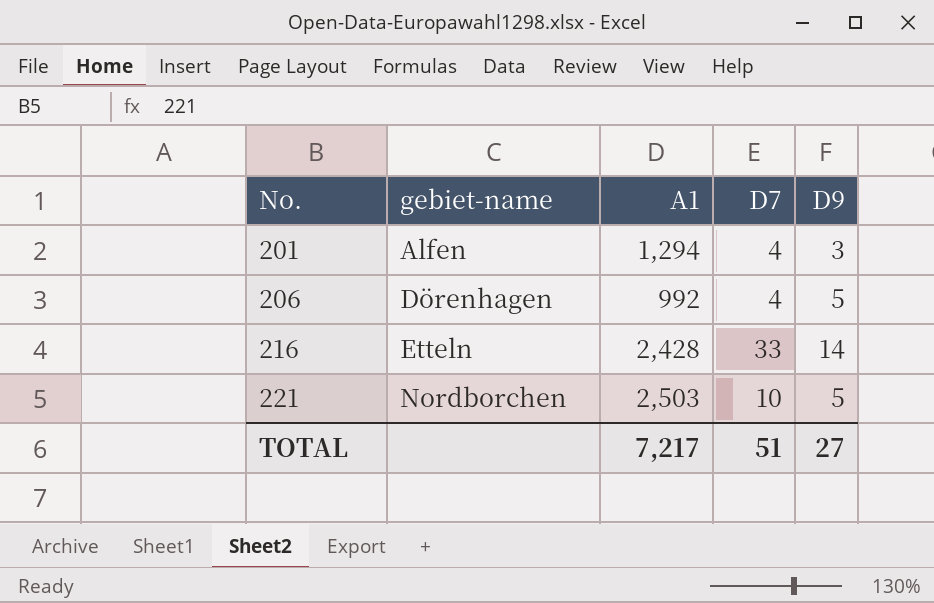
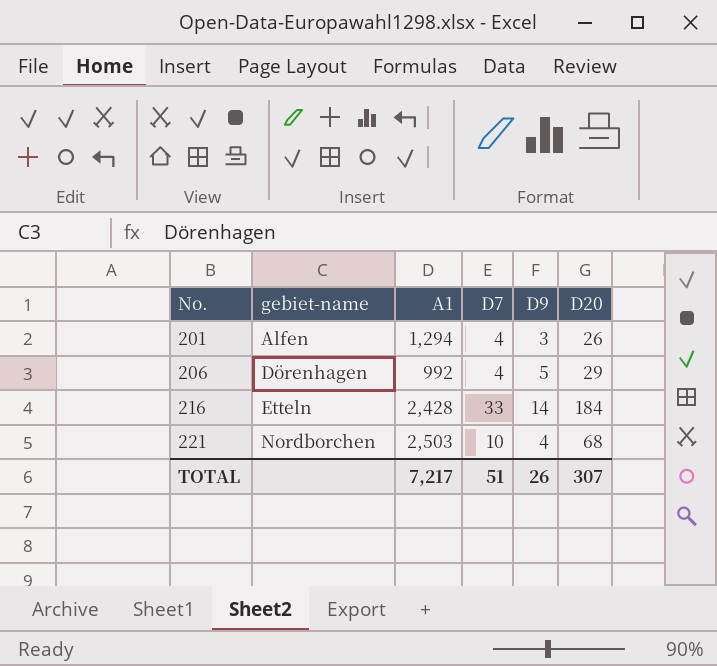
column D20 | position: none -> 6
221 | D9: 5 -> 4
TOTAL | D9: 27 -> 26

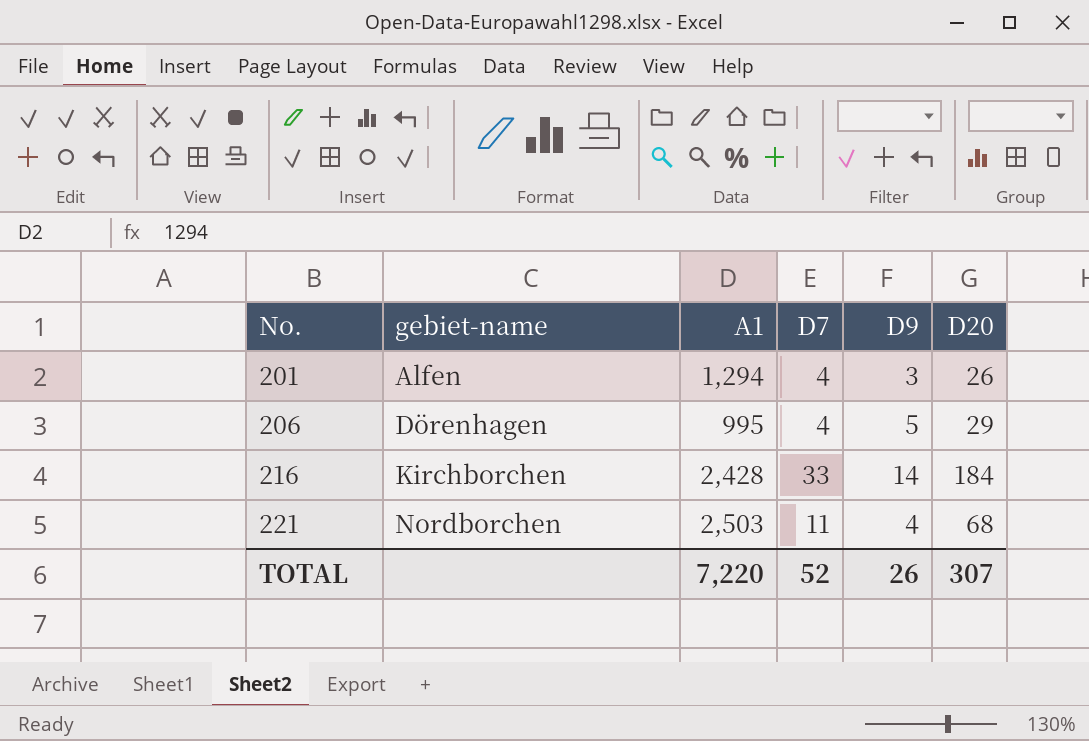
206 | A1: 992 -> 995
216 | gebiet-name: Etteln -> Kirchborchen
221 | D7: 10 -> 11
TOTAL | A1: 7,217 -> 7,220
TOTAL | D7: 51 -> 52

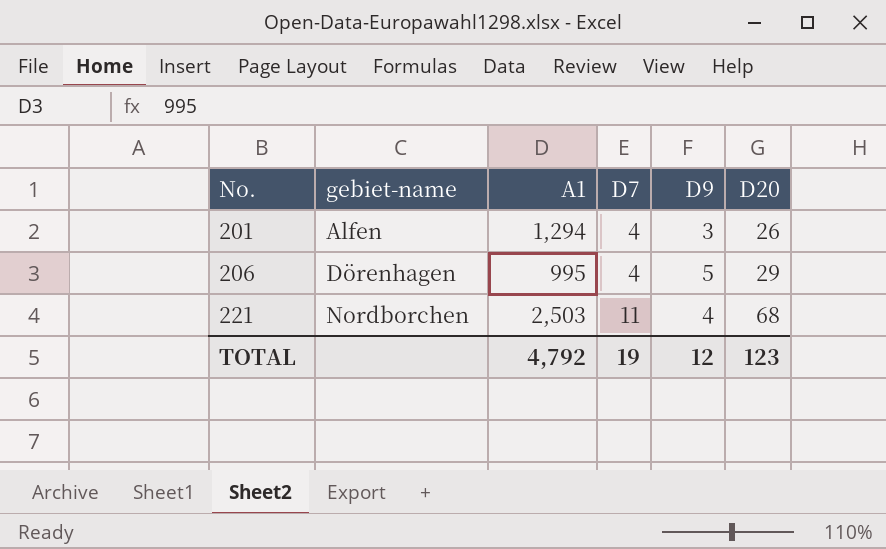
row 216: Kirchborchen | 2,428 | 33 | 14 | 184 -> none
TOTAL | A1: 7,220 -> 4,792
TOTAL | D7: 52 -> 19
TOTAL | D9: 26 -> 12
TOTAL | D20: 307 -> 123

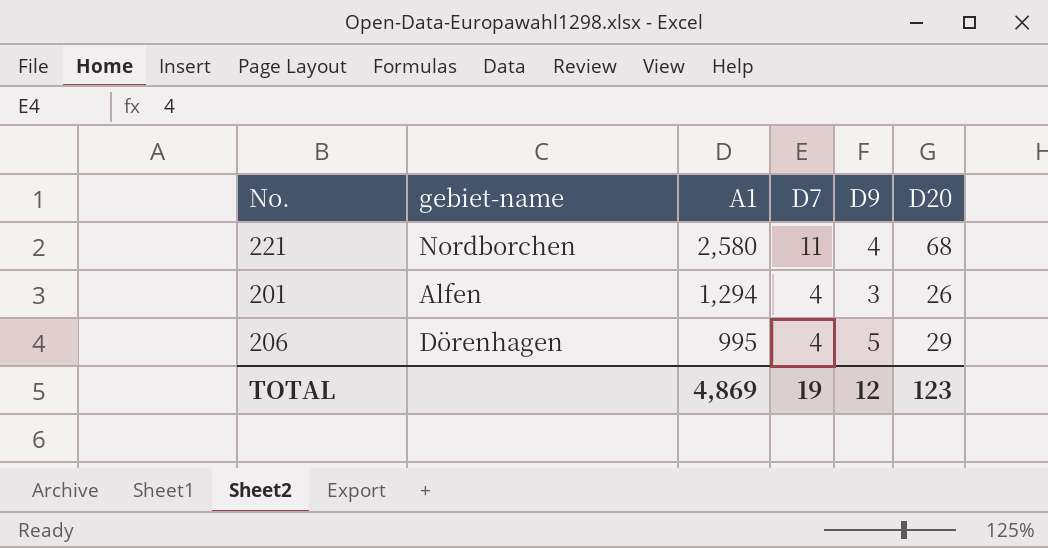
row order: No. ascending -> A1 descending
221 | A1: 2,503 -> 2,580
TOTAL | A1: 4,792 -> 4,869

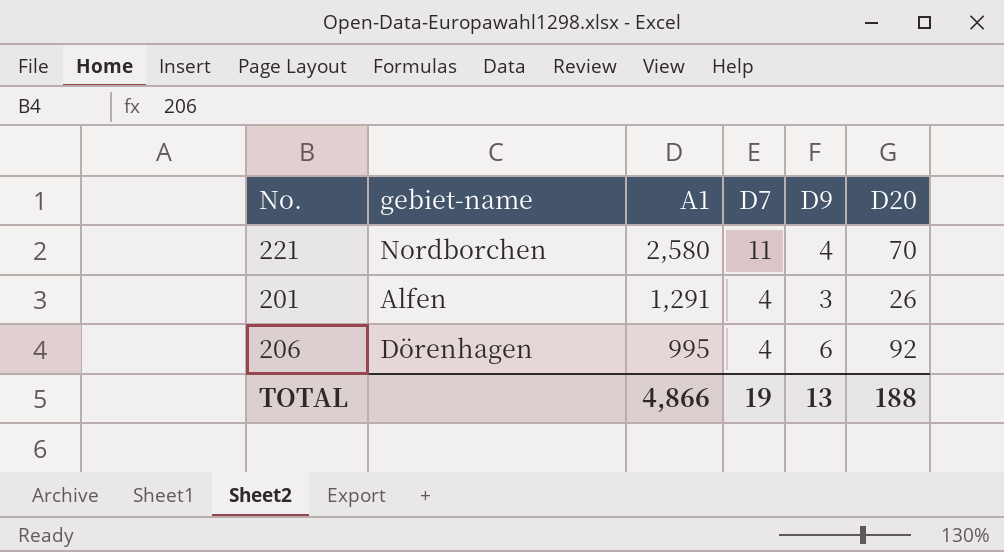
221 | D20: 68 -> 70
201 | A1: 1,294 -> 1,291
206 | D9: 5 -> 6
206 | D20: 29 -> 92
TOTAL | A1: 4,869 -> 4,866
TOTAL | D9: 12 -> 13
TOTAL | D20: 123 -> 188

